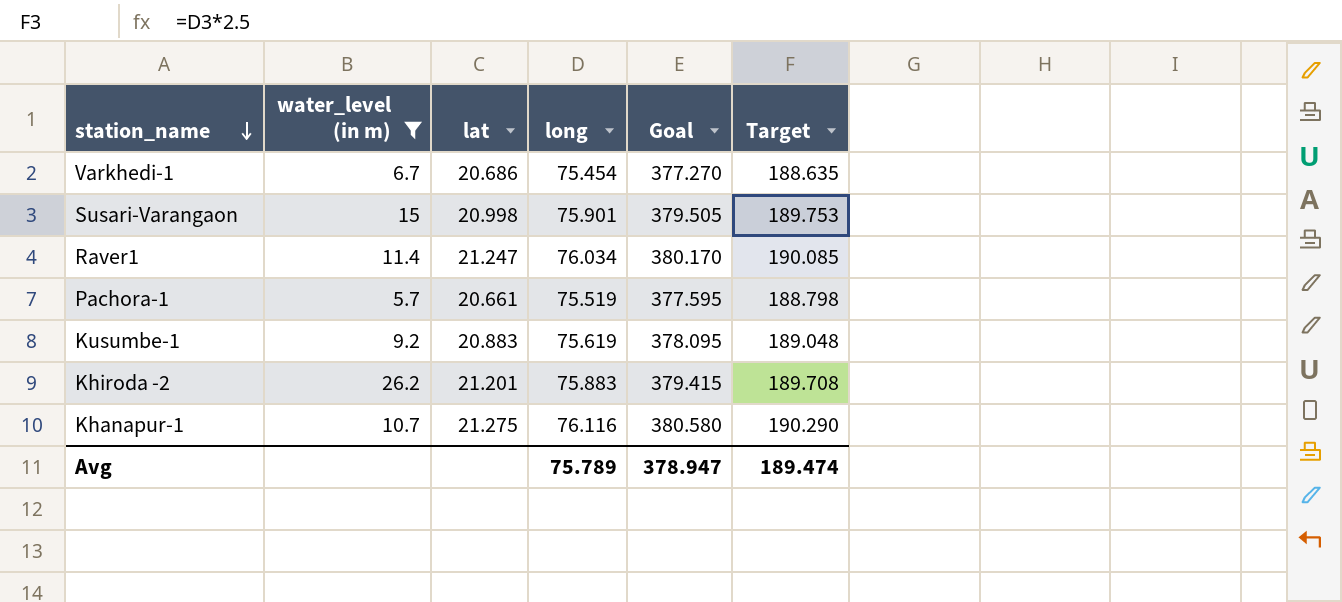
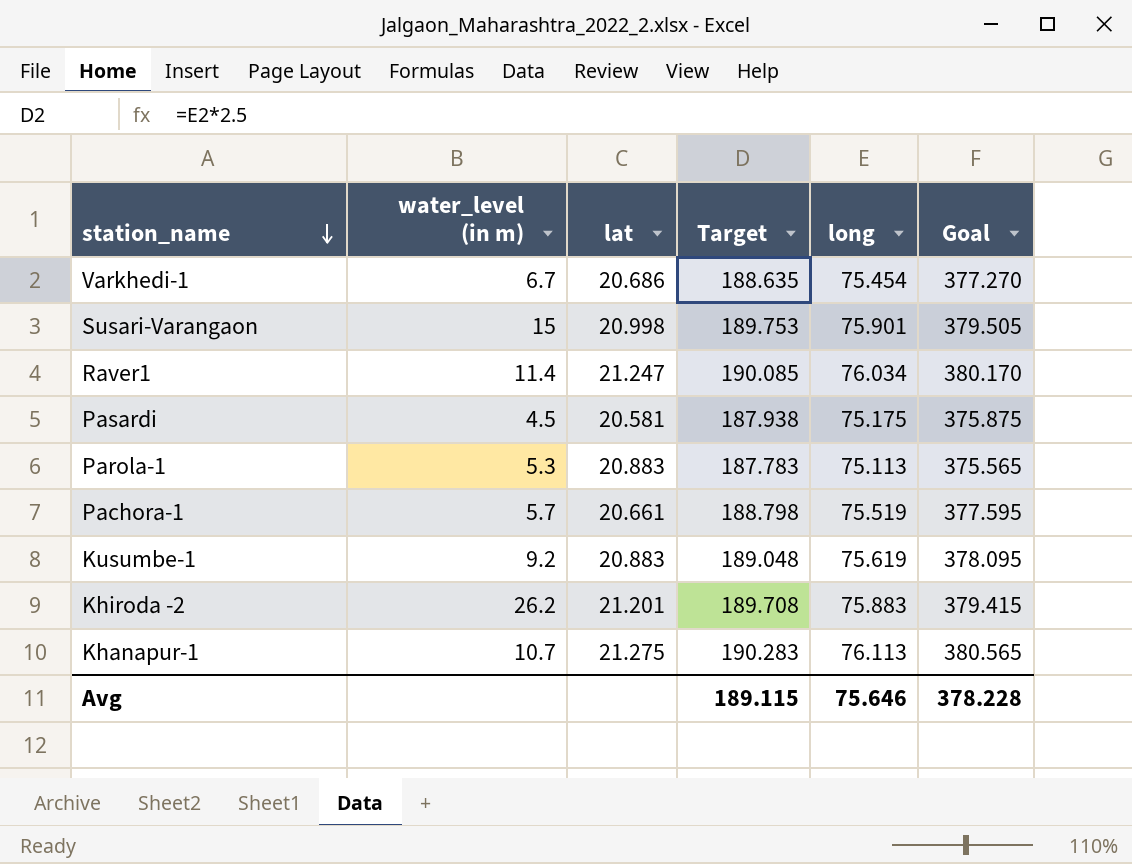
filter: water_level (in m) >= 5.7 -> none
column Target | position: 6 -> 4
Khanapur-1 | Target: 190.290 -> 190.283
Khanapur-1 | long: 76.116 -> 76.113
Khanapur-1 | Goal: 380.580 -> 380.565
Avg | Target: 189.474 -> 189.115
Avg | long: 75.789 -> 75.646
Avg | Goal: 378.947 -> 378.228

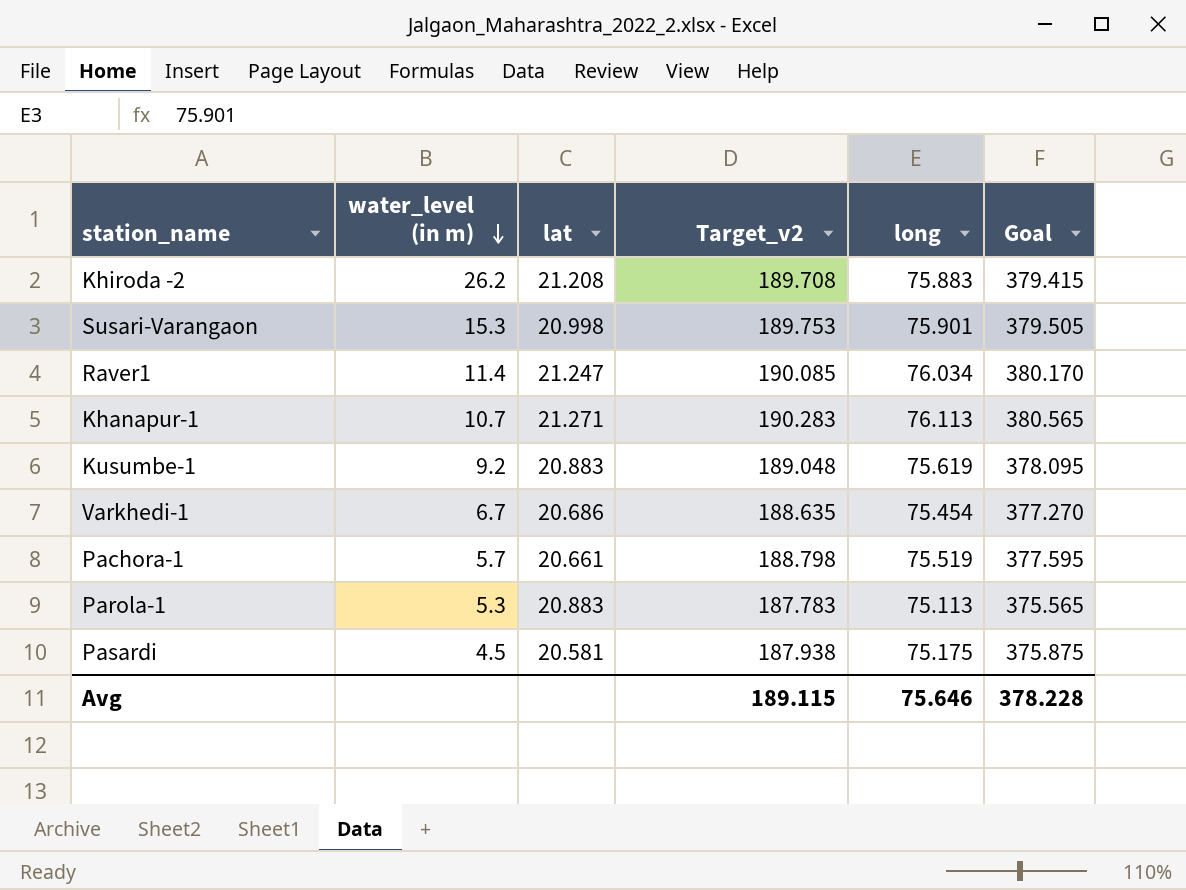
row order: station_name descending -> water_level (in m) descending
column name: Target -> Target_v2
Khiroda -2 | lat: 21.201 -> 21.208
Susari-Varangaon | water_level (in m): 15 -> 15.3
Khanapur-1 | lat: 21.275 -> 21.271

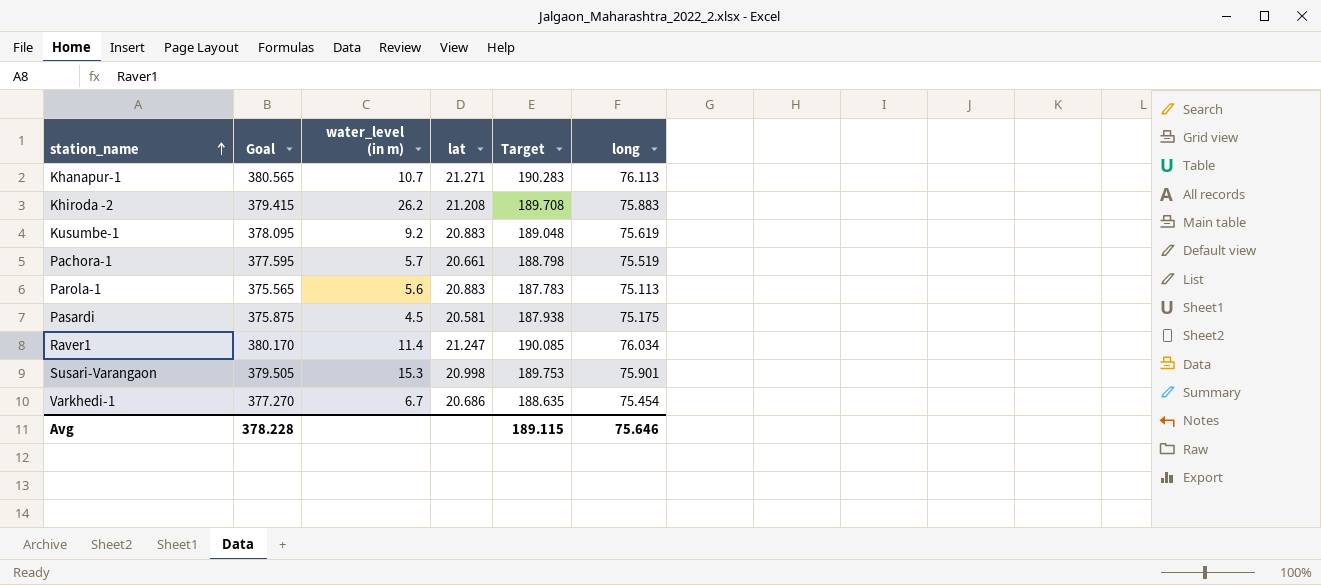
row order: water_level (in m) descending -> station_name ascending
column Goal | position: 6 -> 2
column name: Target_v2 -> Target
Parola-1 | water_level (in m): 5.3 -> 5.6

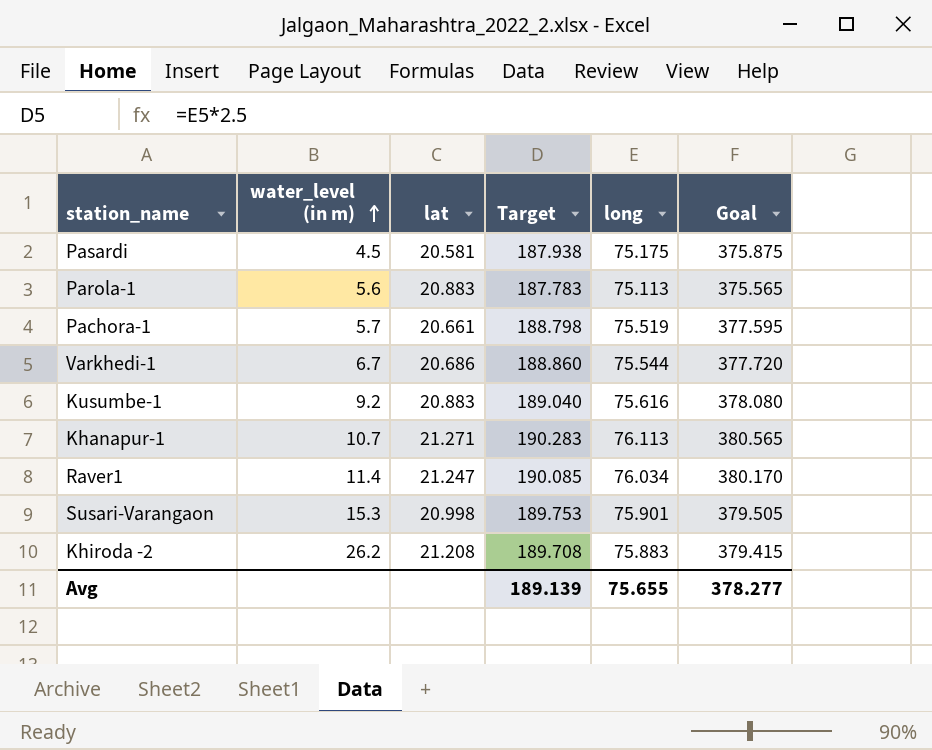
row order: station_name ascending -> water_level (in m) ascending
column Goal | position: 2 -> 6
Varkhedi-1 | Target: 188.635 -> 188.860
Varkhedi-1 | long: 75.454 -> 75.544
Varkhedi-1 | Goal: 377.270 -> 377.720
Kusumbe-1 | Target: 189.048 -> 189.040
Kusumbe-1 | long: 75.619 -> 75.616
Kusumbe-1 | Goal: 378.095 -> 378.080
Avg | Target: 189.115 -> 189.139
Avg | long: 75.646 -> 75.655
Avg | Goal: 378.228 -> 378.277

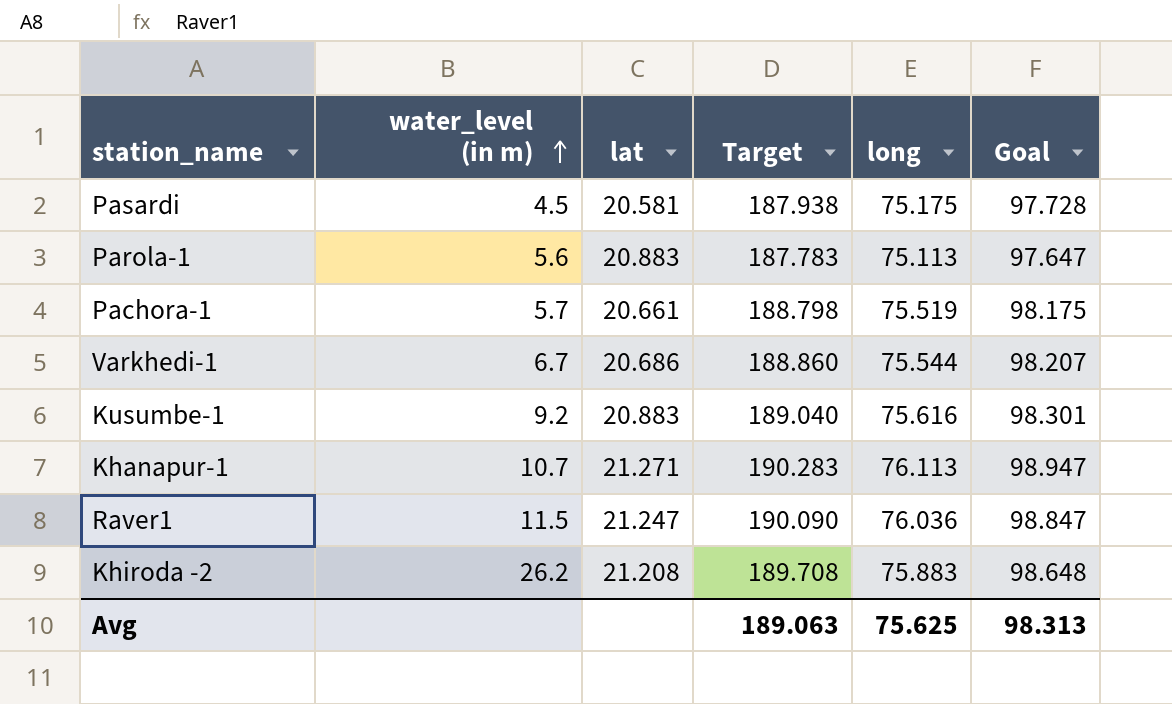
column Goal | formula: [long] * 5 -> [long] * 1.3
row Susari-Varangaon: 15.3 | 20.998 | 189.753 | 75.901 | 379.505 -> none
Raver1 | water_level (in m): 11.4 -> 11.5
Raver1 | Target: 190.085 -> 190.090
Raver1 | long: 76.034 -> 76.036
Avg | Target: 189.139 -> 189.063
Avg | long: 75.655 -> 75.625
Avg | Goal: 378.277 -> 98.313

